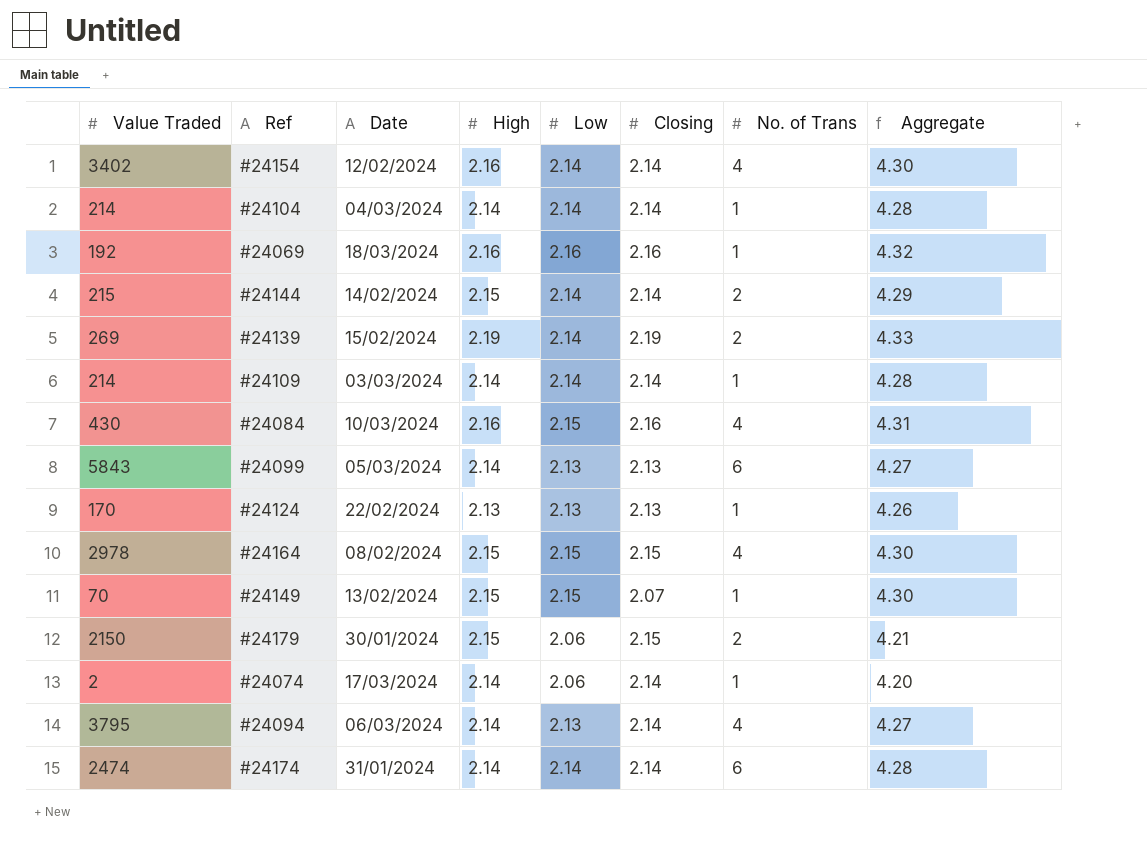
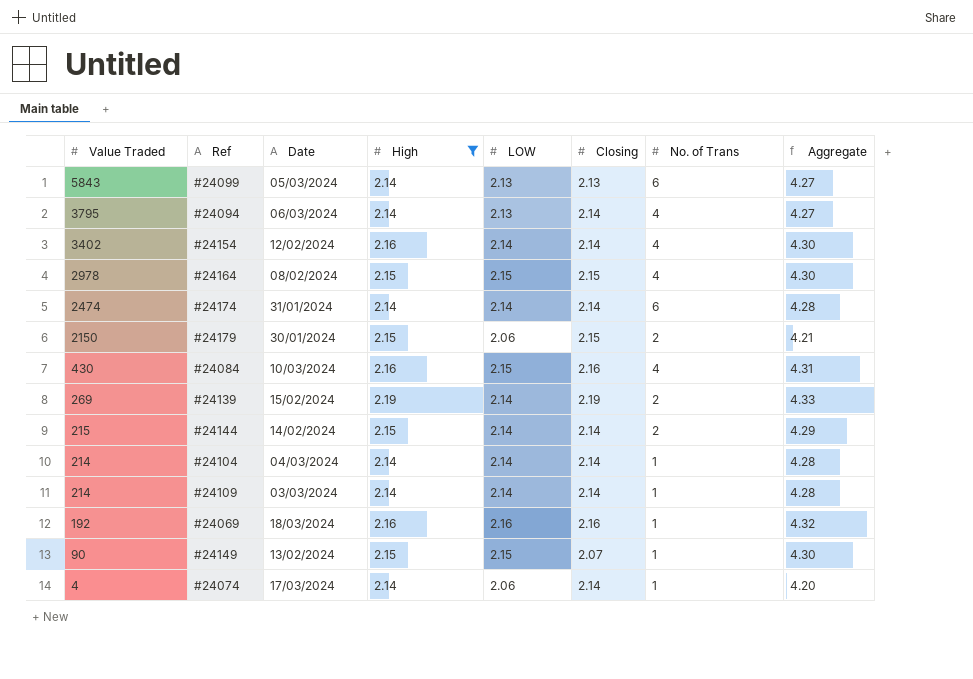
filter: none -> High != 2.13
row order: none -> Value Traded descending
column name: Low -> LOW
#24149 | Value Traded: 70 -> 90
#24074 | Value Traded: 2 -> 4

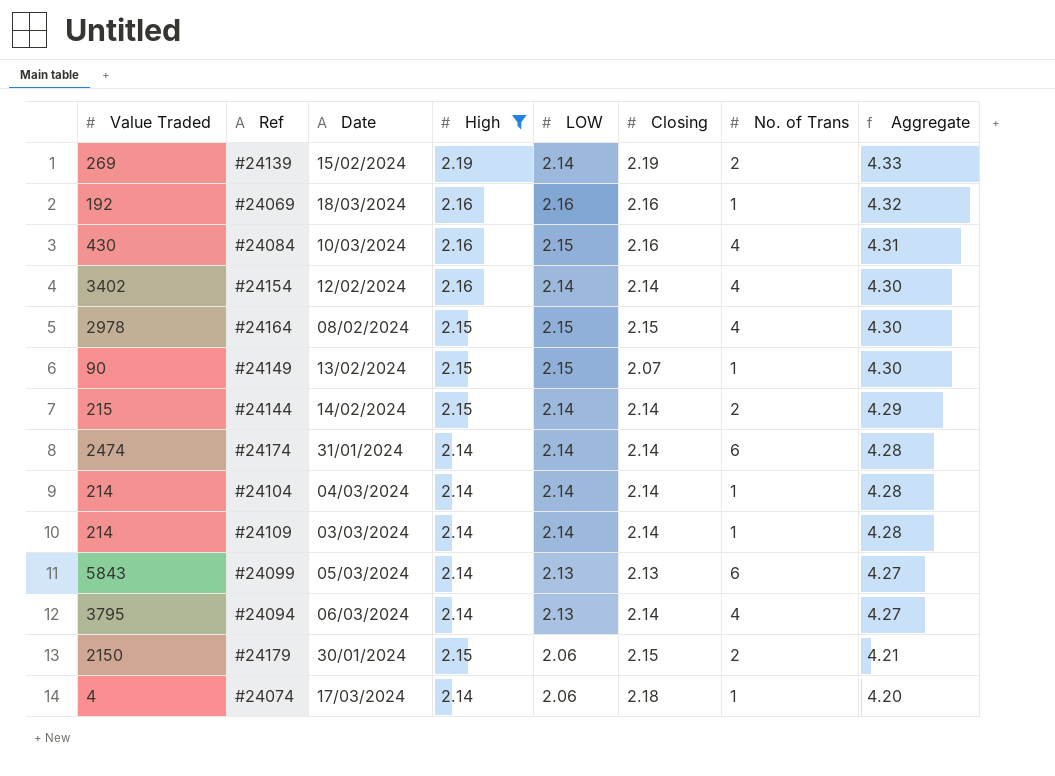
row order: Value Traded descending -> Aggregate descending
#24074 | Closing: 2.14 -> 2.18

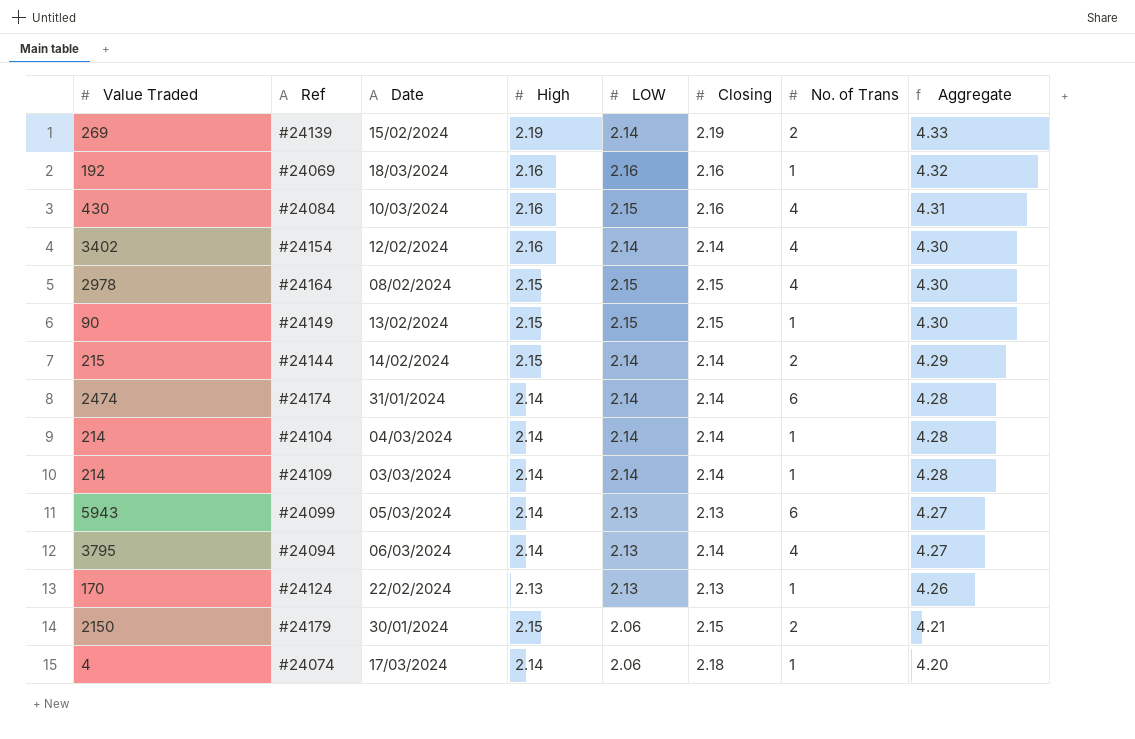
filter: High != 2.13 -> none
#24149 | Closing: 2.07 -> 2.15
#24099 | Value Traded: 5843 -> 5943

